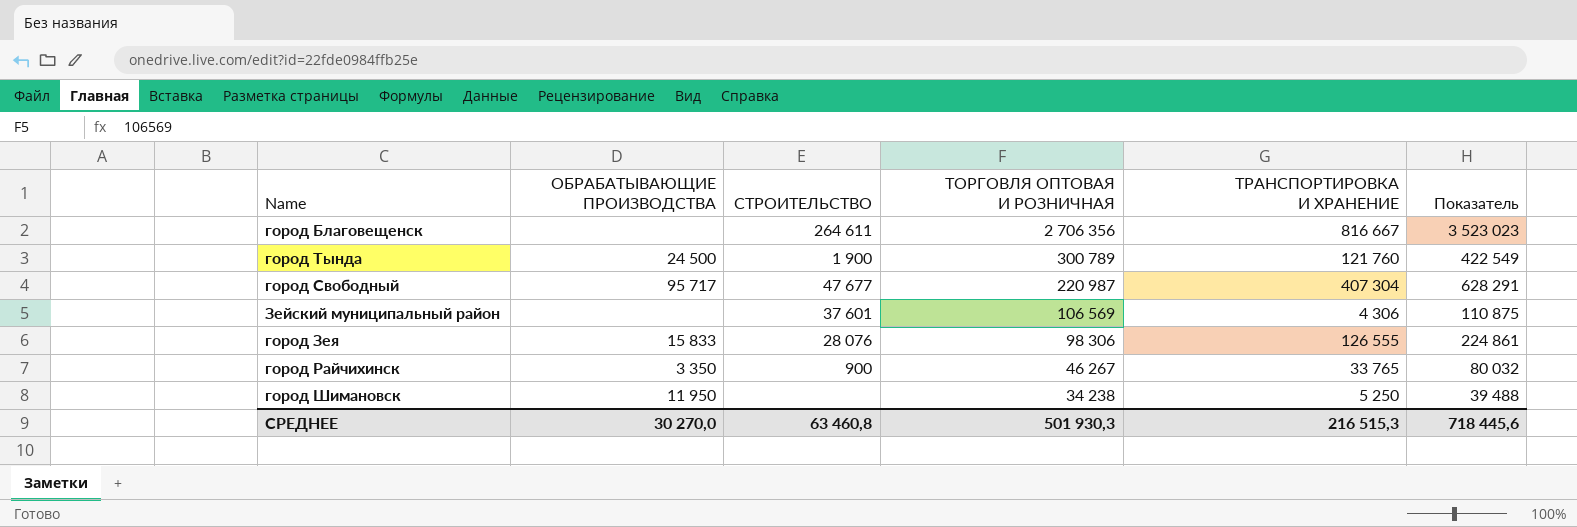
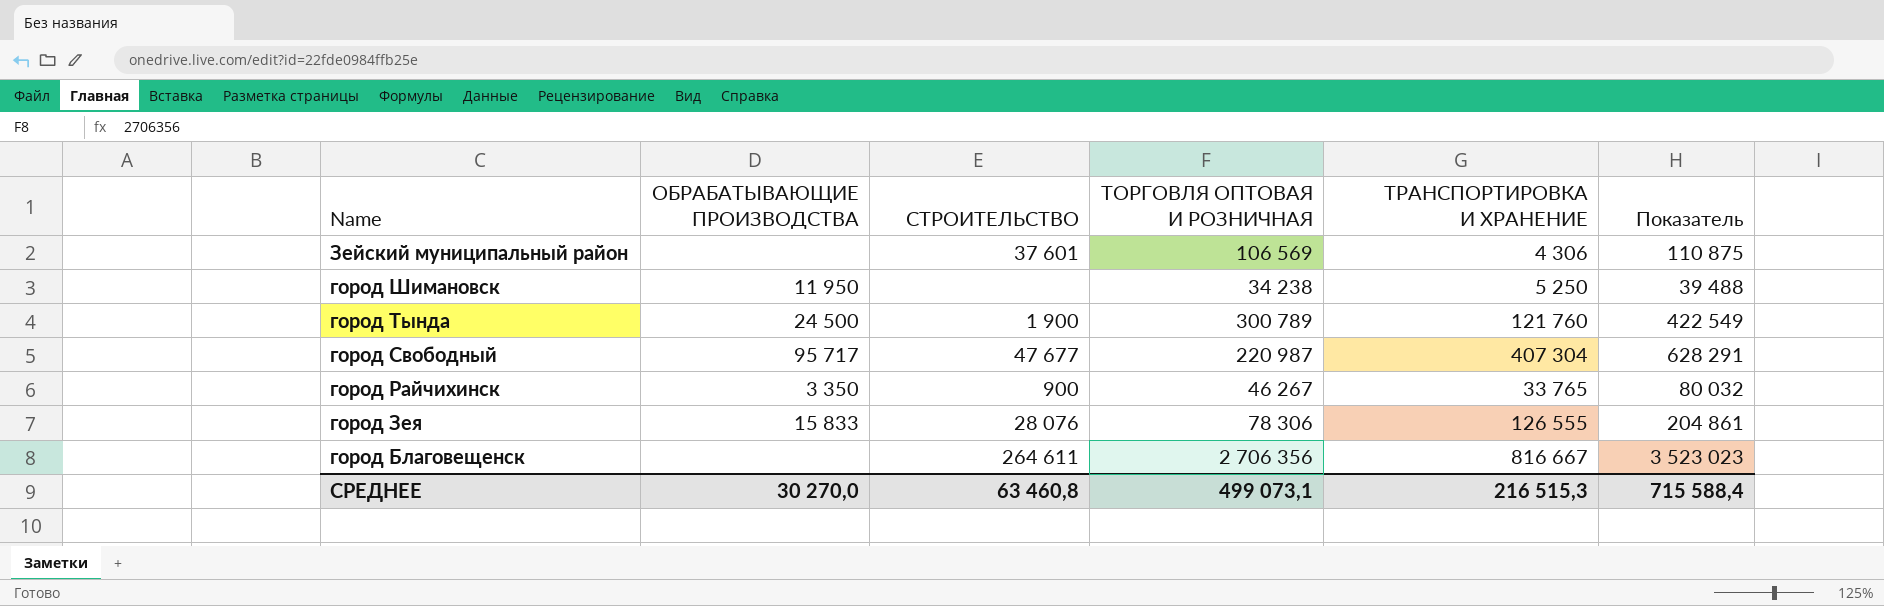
row order: ТОРГОВЛЯ ОПТОВАЯ И РОЗНИЧНАЯ descending -> Name descending
город Зея | ТОРГОВЛЯ ОПТОВАЯ И РОЗНИЧНАЯ: 98 306 -> 78 306
город Зея | Показатель: 224 861 -> 204 861
СРЕДНЕЕ | ТОРГОВЛЯ ОПТОВАЯ И РОЗНИЧНАЯ: 501 930,3 -> 499 073,1
СРЕДНЕЕ | Показатель: 718 445,6 -> 715 588,4

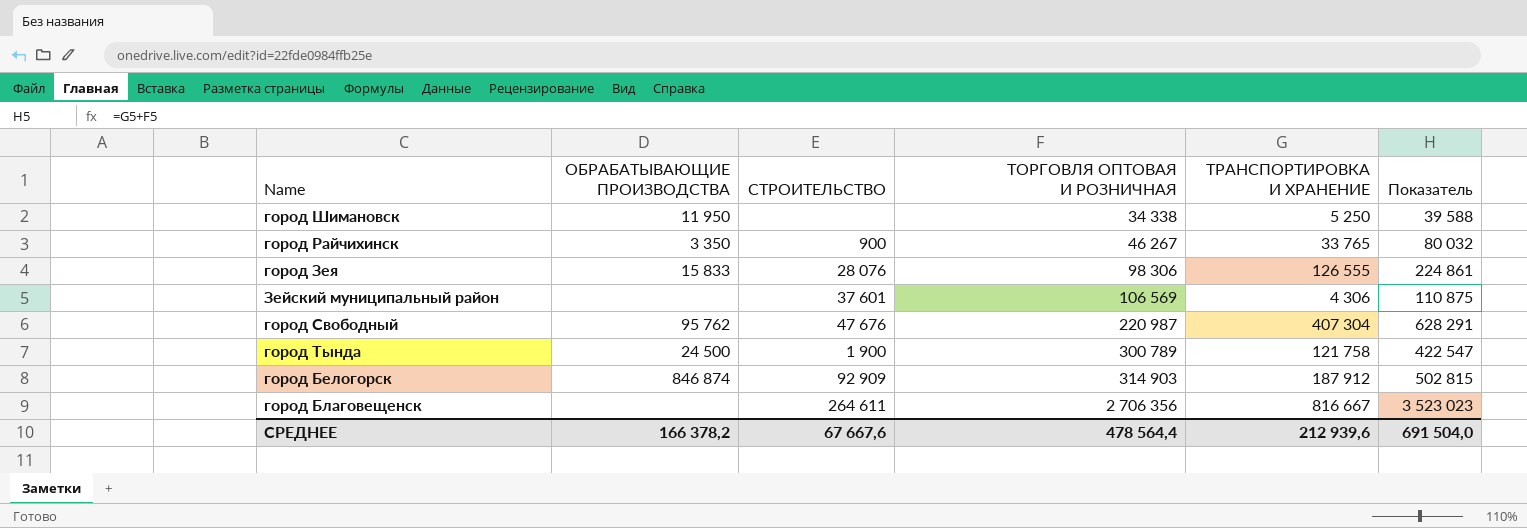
row order: Name descending -> ТОРГОВЛЯ ОПТОВАЯ И РОЗНИЧНАЯ ascending
город Шимановск | ТОРГОВЛЯ ОПТОВАЯ И РОЗНИЧНАЯ: 34 238 -> 34 338
город Шимановск | Показатель: 39 488 -> 39 588
город Зея | ТОРГОВЛЯ ОПТОВАЯ И РОЗНИЧНАЯ: 78 306 -> 98 306
город Зея | Показатель: 204 861 -> 224 861
город Свободный | ОБРАБАТЫВАЮЩИЕ ПРОИЗВОДСТВА: 95 717 -> 95 762
город Свободный | СТРОИТЕЛЬСТВО: 47 677 -> 47 676
город Тында | ТРАНСПОРТИРОВКА И ХРАНЕНИЕ: 121 760 -> 121 758
город Тында | Показатель: 422 549 -> 422 547
row город Белогорск: none -> 846 874 | 92 909 | 314 903 | 187 912 | 502 815
СРЕДНЕЕ | ОБРАБАТЫВАЮЩИЕ ПРОИЗВОДСТВА: 30 270,0 -> 166 378,2
СРЕДНЕЕ | СТРОИТЕЛЬСТВО: 63 460,8 -> 67 667,6
СРЕДНЕЕ | ТОРГОВЛЯ ОПТОВАЯ И РОЗНИЧНАЯ: 499 073,1 -> 478 564,4
СРЕДНЕЕ | ТРАНСПОРТИРОВКА И ХРАНЕНИЕ: 216 515,3 -> 212 939,6
СРЕДНЕЕ | Показатель: 715 588,4 -> 691 504,0

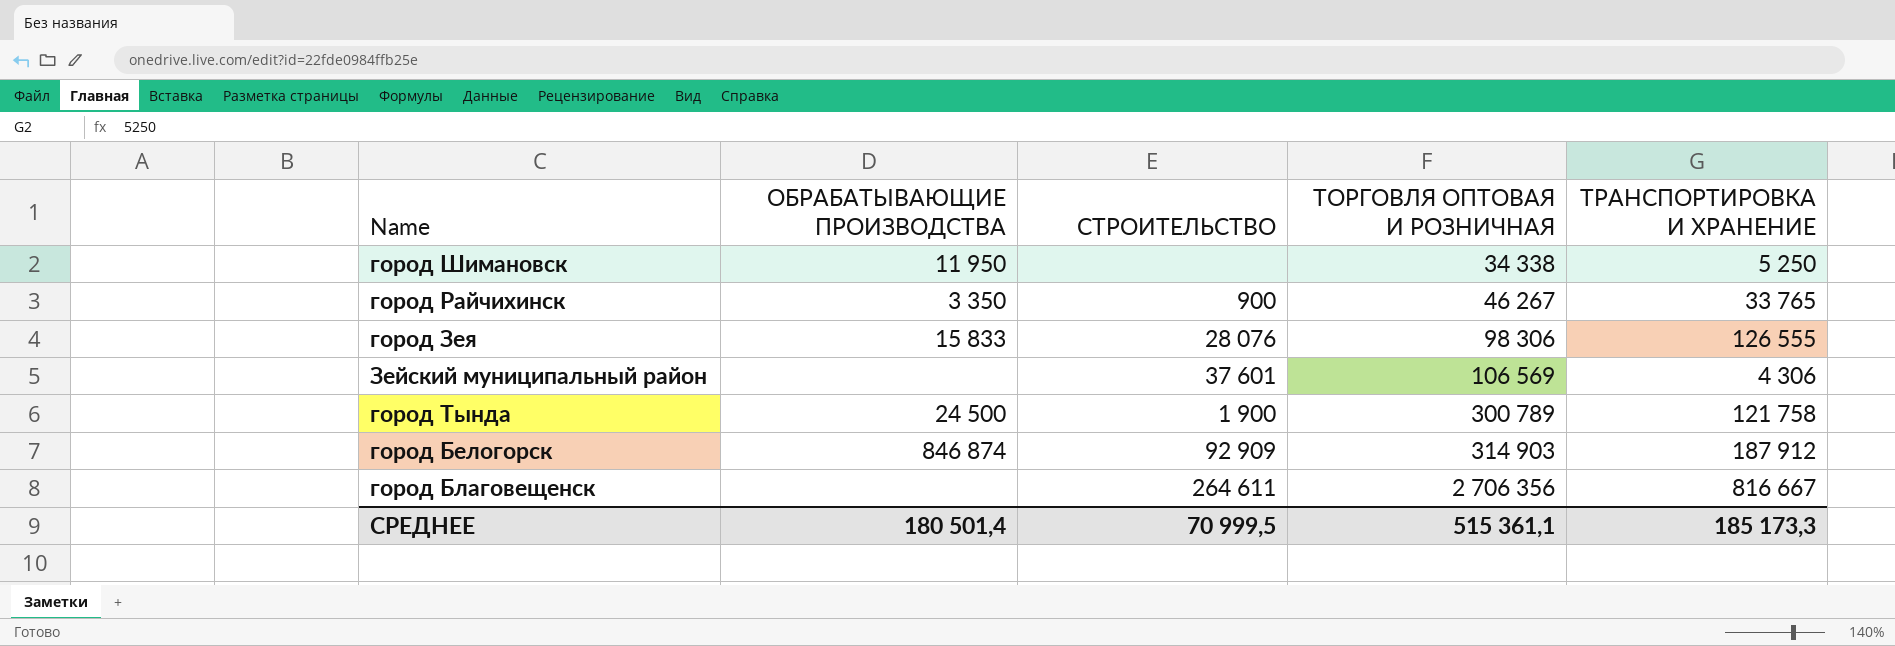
column Показатель | formula: [ТОРГОВЛЯ ОПТОВАЯ И РОЗНИЧНАЯ] + [ТРАНСПОРТИРОВКА И ХРАНЕНИЕ] -> none
row город Свободный: 95 762 | 47 676 | 220 987 | 407 304 | 628 291 -> none
СРЕДНЕЕ | ОБРАБАТЫВАЮЩИЕ ПРОИЗВОДСТВА: 166 378,2 -> 180 501,4
СРЕДНЕЕ | СТРОИТЕЛЬСТВО: 67 667,6 -> 70 999,5
СРЕДНЕЕ | ТОРГОВЛЯ ОПТОВАЯ И РОЗНИЧНАЯ: 478 564,4 -> 515 361,1
СРЕДНЕЕ | ТРАНСПОРТИРОВКА И ХРАНЕНИЕ: 212 939,6 -> 185 173,3

